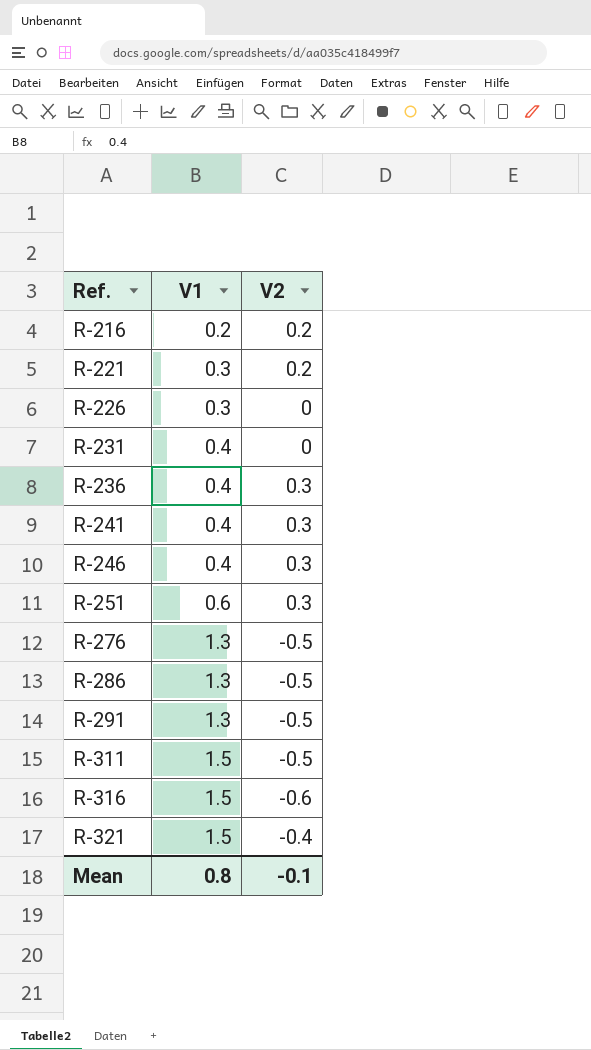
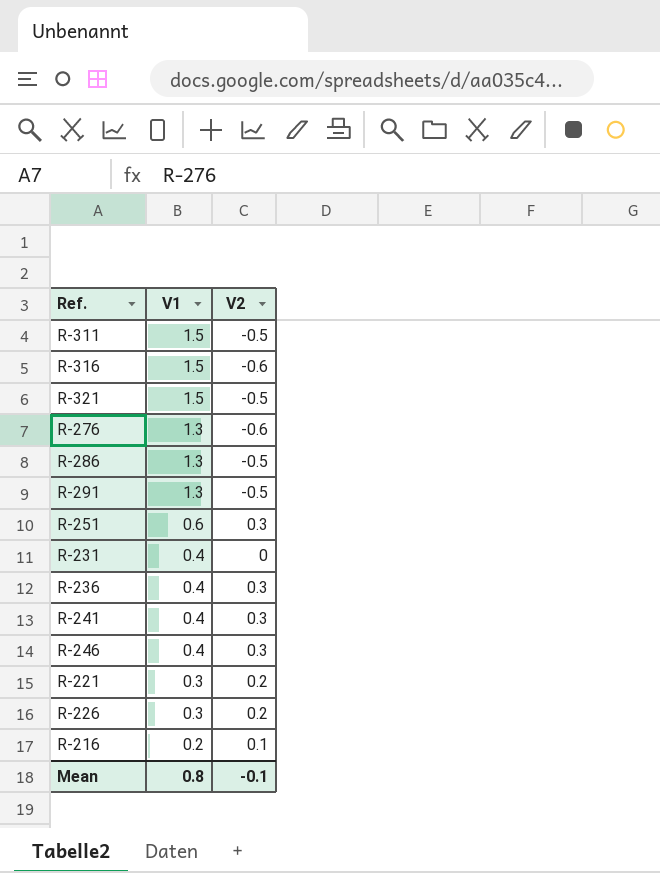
row order: Ref. ascending -> V1 descending
R-321 | V2: -0.4 -> -0.5
R-276 | V2: -0.5 -> -0.6
R-226 | V2: 0 -> 0.2
R-216 | V2: 0.2 -> 0.1

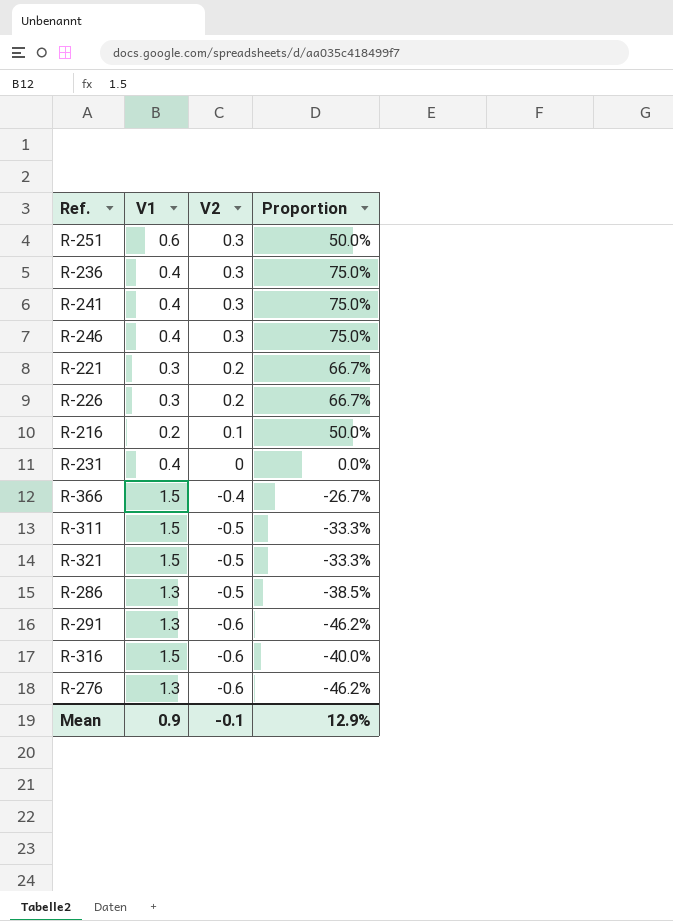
row order: V1 descending -> V2 descending
column Proportion | formula: none -> [V2] / [V1]
row R-366: none -> 1.5 | -0.4 | -26.7%
R-291 | V2: -0.5 -> -0.6
Mean | V1: 0.8 -> 0.9

